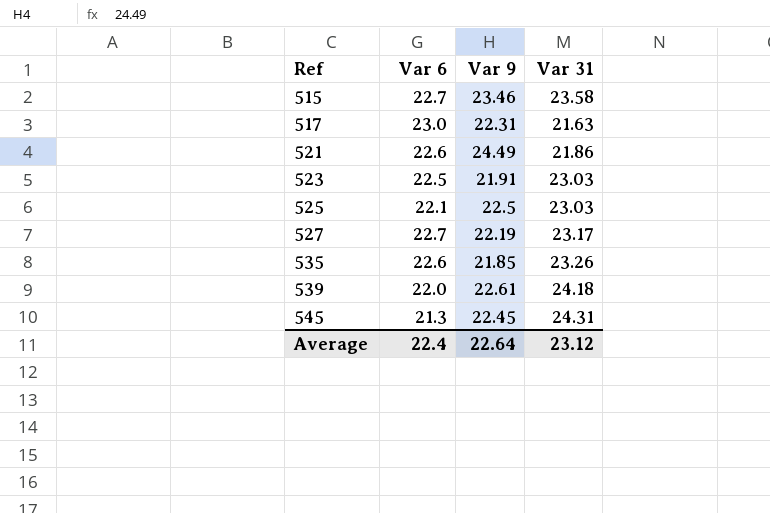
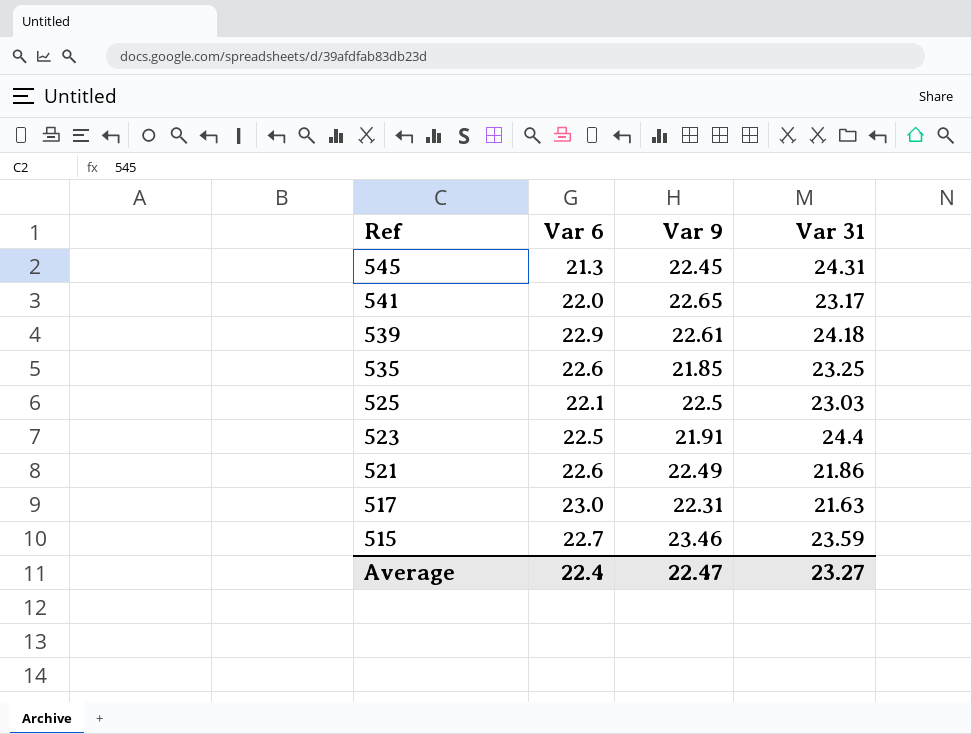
row order: Ref ascending -> Ref descending
row 527: 22.7 | 22.19 | 23.17 -> none
row 541: none -> 22.0 | 22.65 | 23.17
539 | Var 6: 22.0 -> 22.9
535 | Var 31: 23.26 -> 23.25
523 | Var 31: 23.03 -> 24.4
521 | Var 9: 24.49 -> 22.49
515 | Var 31: 23.58 -> 23.59
Average | Var 9: 22.64 -> 22.47
Average | Var 31: 23.12 -> 23.27

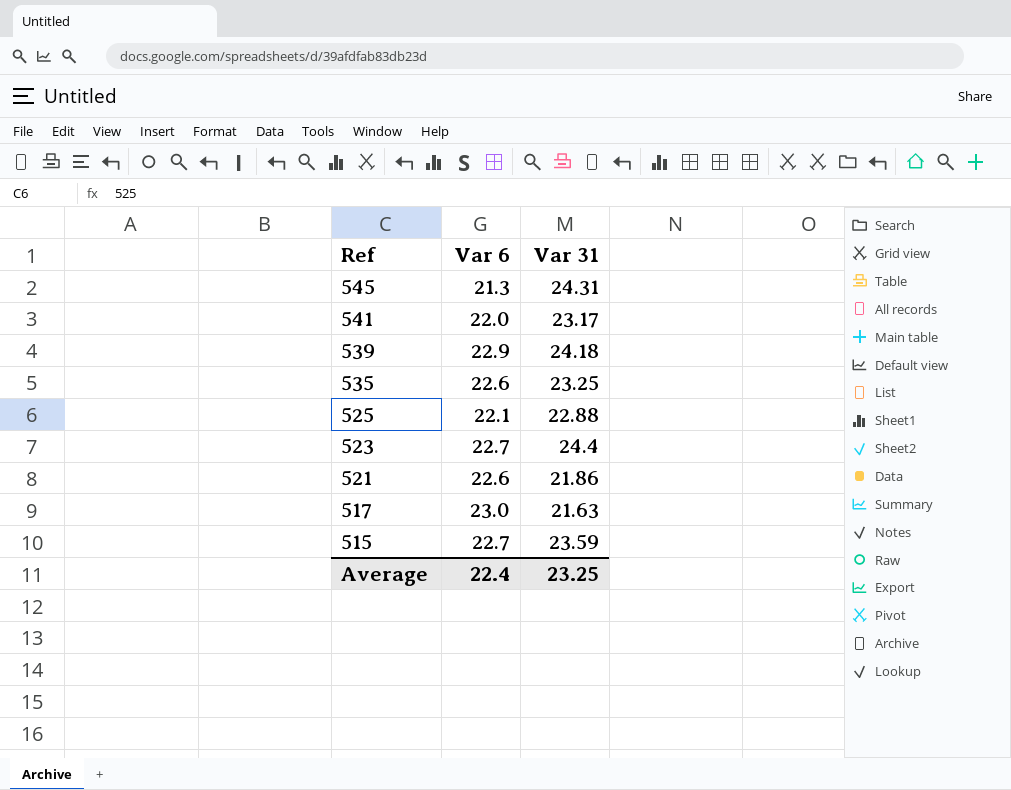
column Var 9 | position: 3 -> none
525 | Var 31: 23.03 -> 22.88
523 | Var 6: 22.5 -> 22.7
Average | Var 31: 23.27 -> 23.25

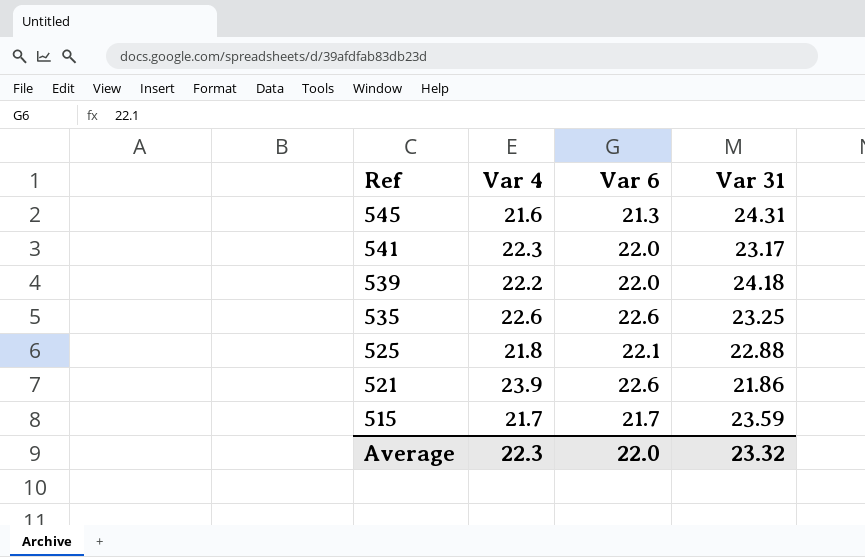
column Var 4 | position: none -> 2
row 523: 22.7 | 24.4 -> none
row 517: 23.0 | 21.63 -> none
539 | Var 6: 22.9 -> 22.0
515 | Var 6: 22.7 -> 21.7
Average | Var 6: 22.4 -> 22.0
Average | Var 31: 23.25 -> 23.32

